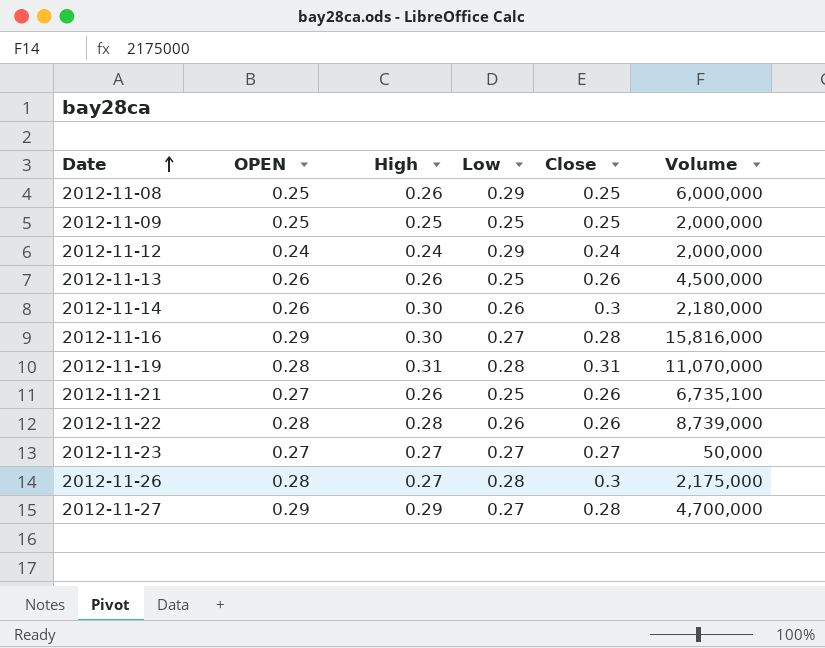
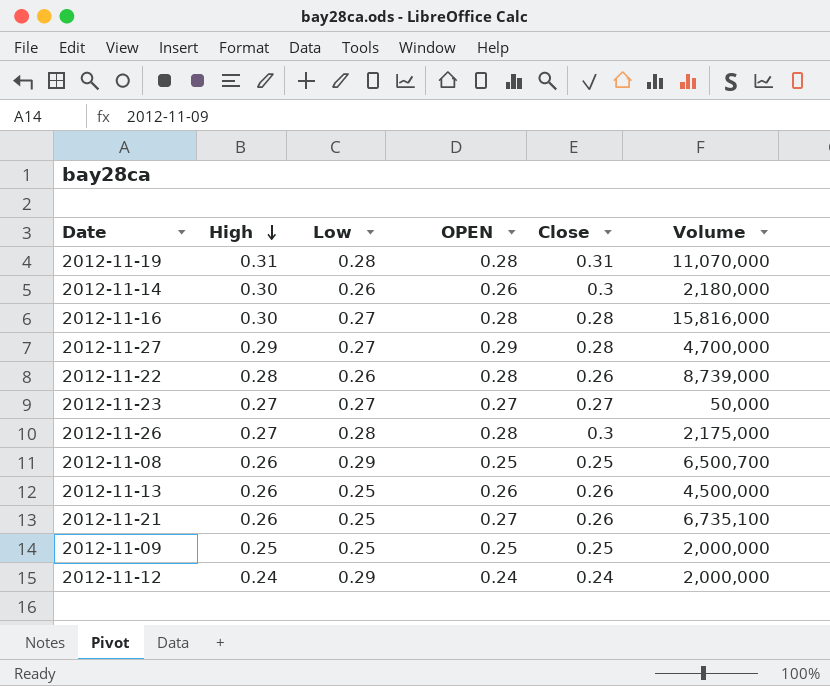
row order: Date ascending -> High descending
column OPEN | position: 2 -> 4
2012-11-16 | OPEN: 0.29 -> 0.28
2012-11-08 | Volume: 6,000,000 -> 6,500,700

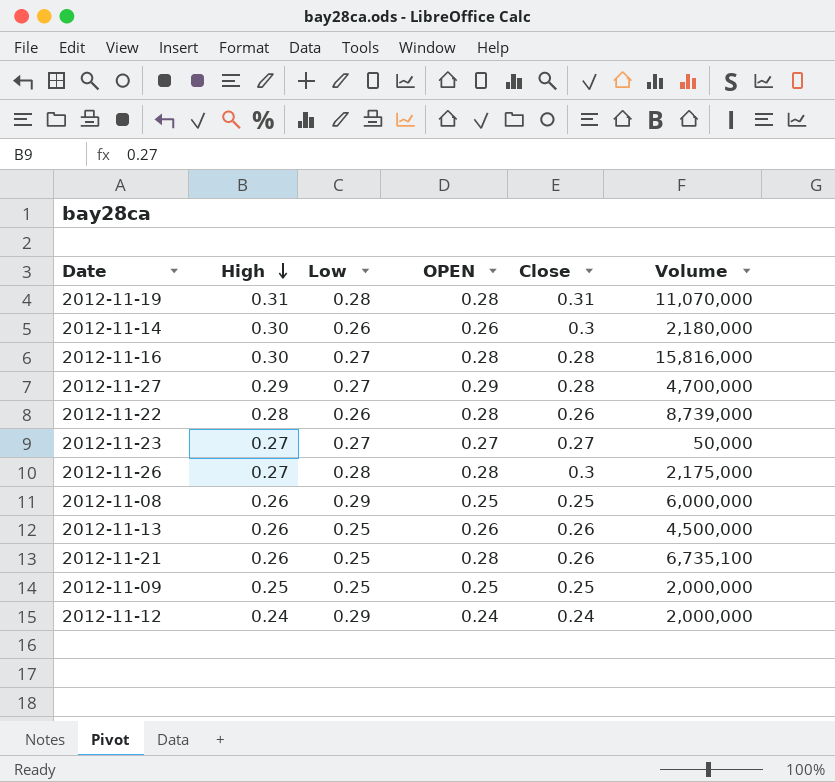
2012-11-08 | Volume: 6,500,700 -> 6,000,000
2012-11-21 | OPEN: 0.27 -> 0.28

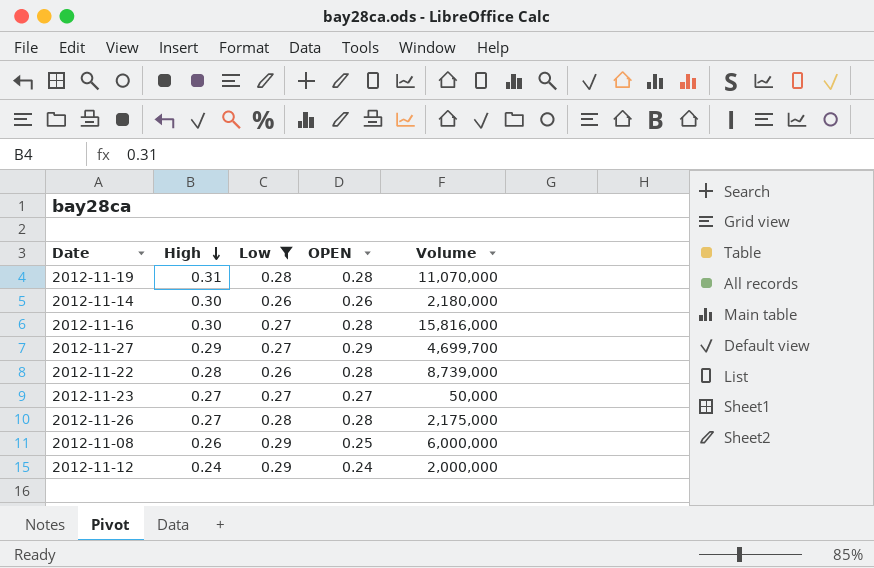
filter: none -> Low != 0.25
column Close | position: 5 -> none
2012-11-27 | Volume: 4,700,000 -> 4,699,700

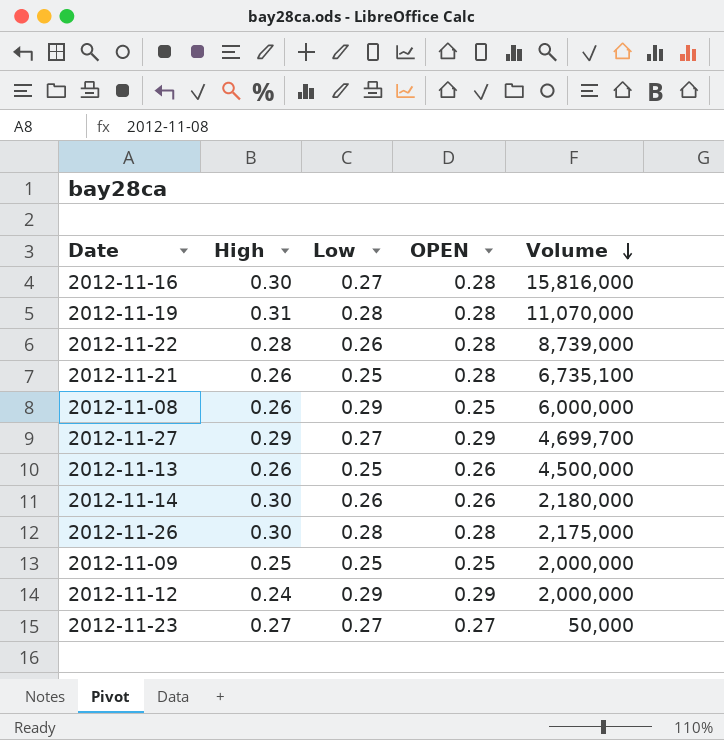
filter: Low != 0.25 -> none
row order: High descending -> Volume descending
2012-11-26 | High: 0.27 -> 0.30
2012-11-12 | OPEN: 0.24 -> 0.29

